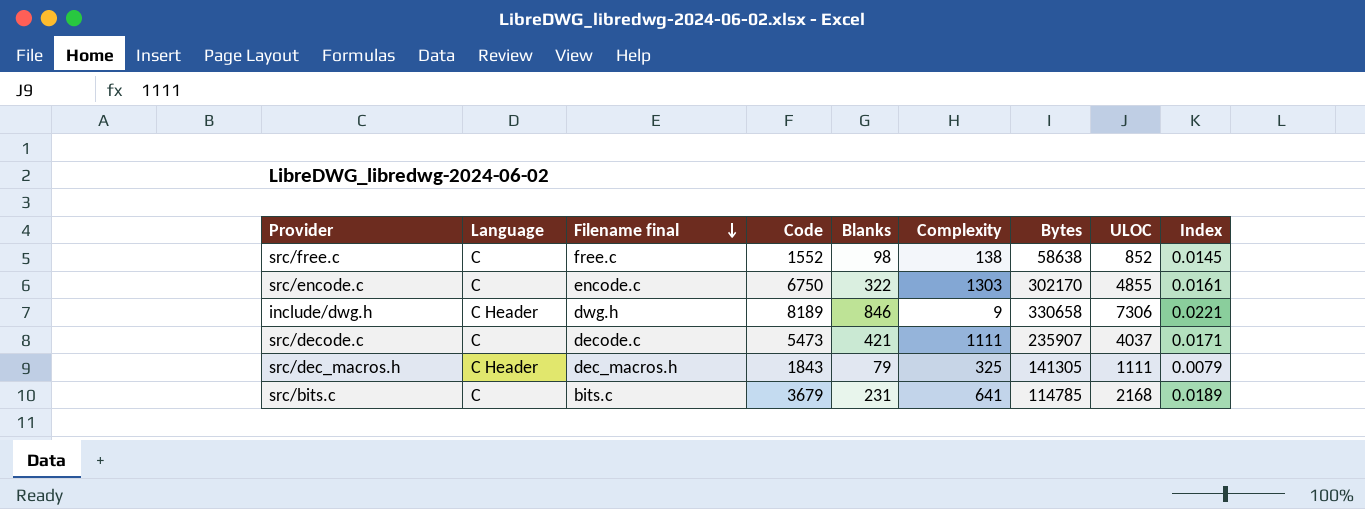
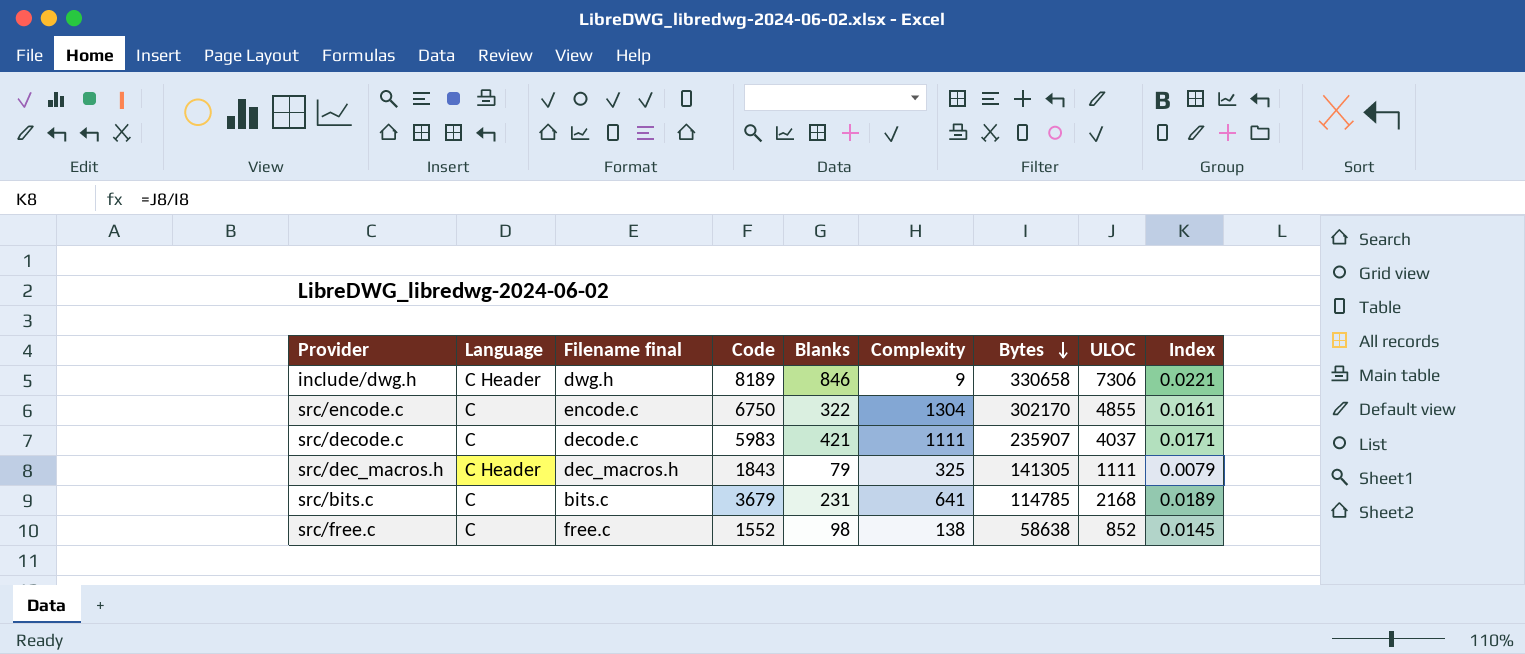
row order: Filename final descending -> Bytes descending
src/encode.c | Complexity: 1303 -> 1304
src/decode.c | Code: 5473 -> 5983

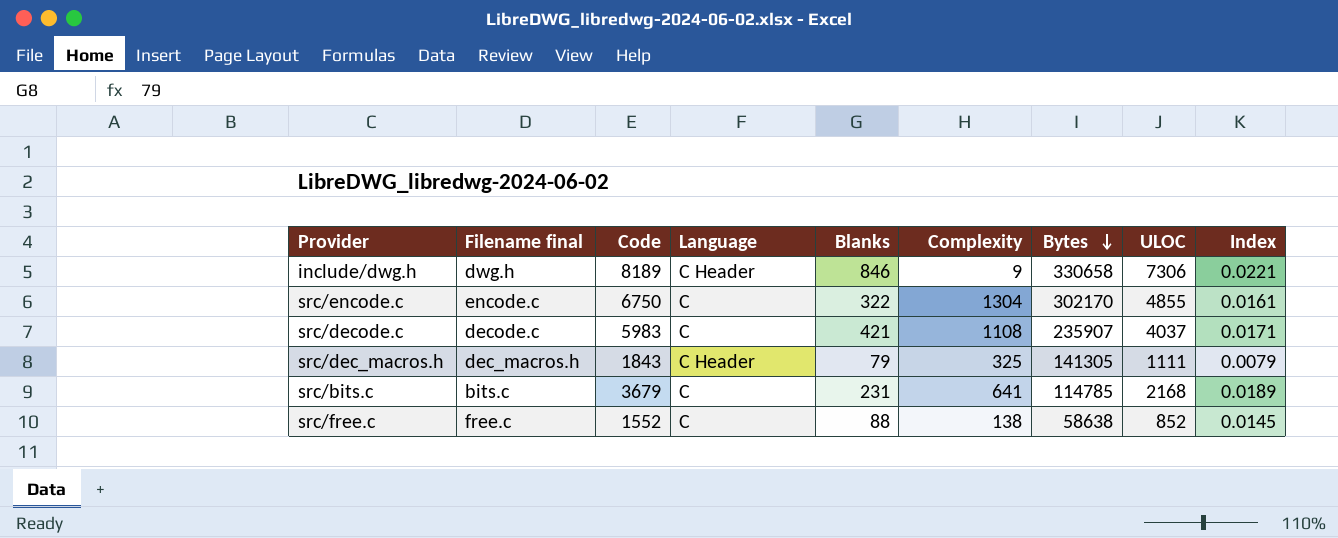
column Language | position: 2 -> 4
src/decode.c | Complexity: 1111 -> 1108
src/free.c | Blanks: 98 -> 88

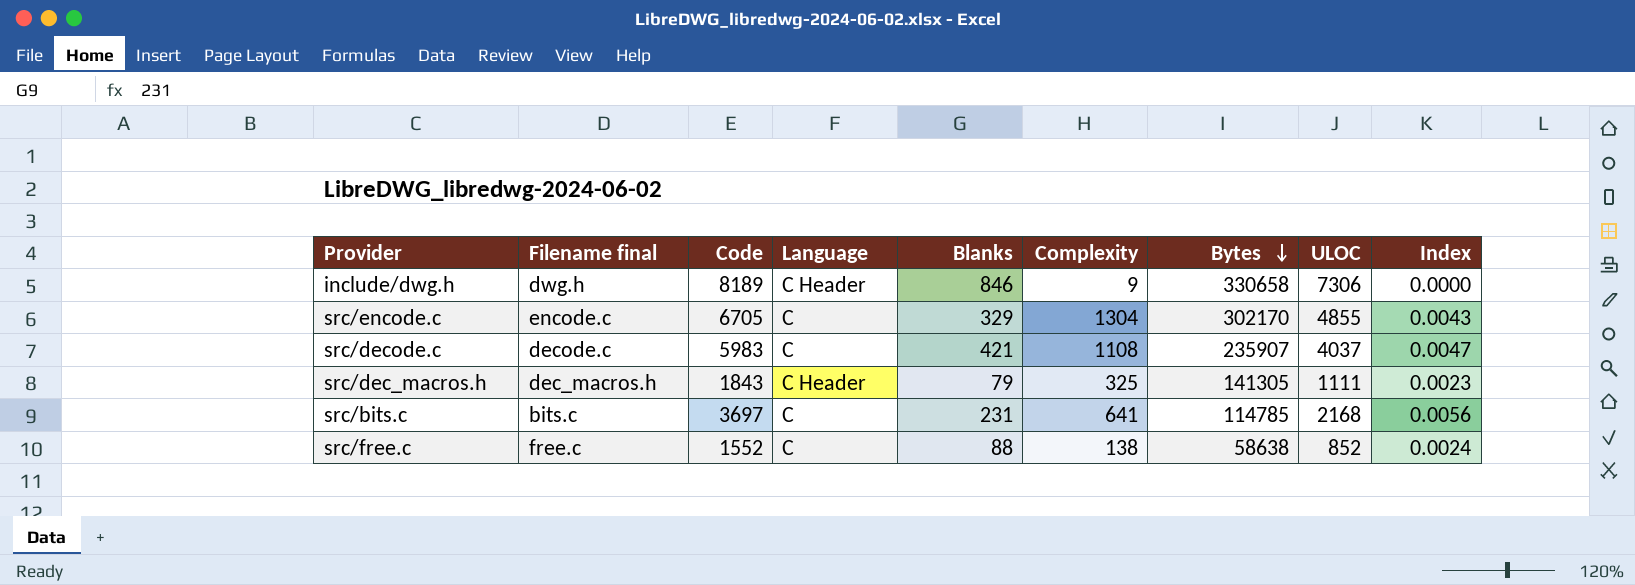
column Index | formula: [ULOC] / [Bytes] -> [Complexity] / [Bytes]
src/encode.c | Code: 6750 -> 6705
src/encode.c | Blanks: 322 -> 329
src/bits.c | Code: 3679 -> 3697

